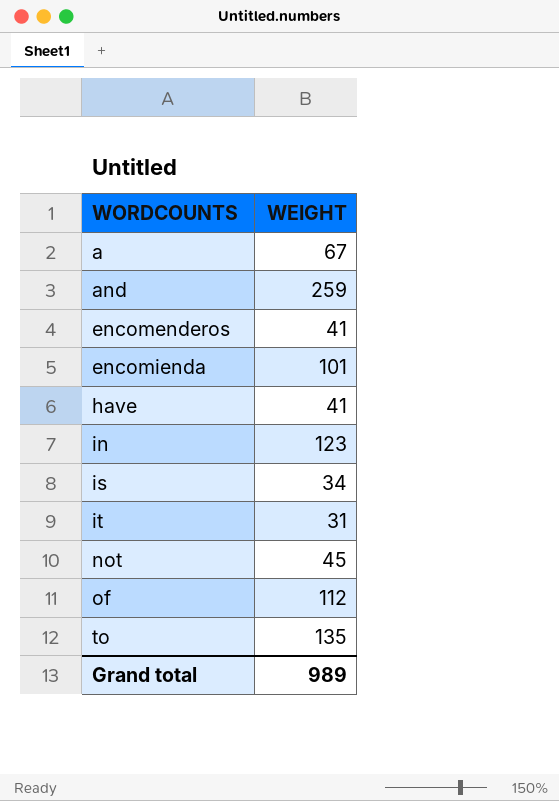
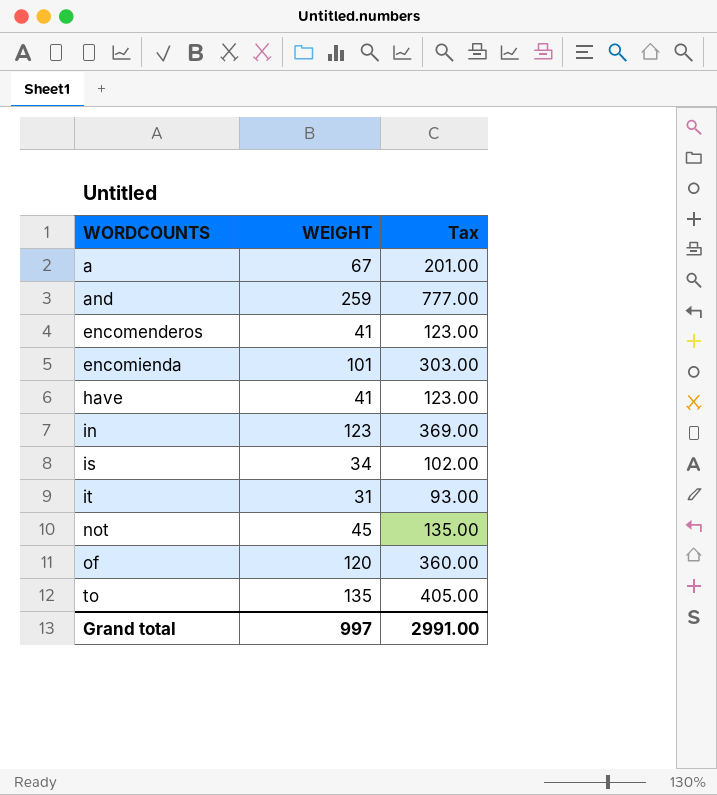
column Tax | formula: none -> [WEIGHT] * 3
of | WEIGHT: 112 -> 120
Grand total | WEIGHT: 989 -> 997

